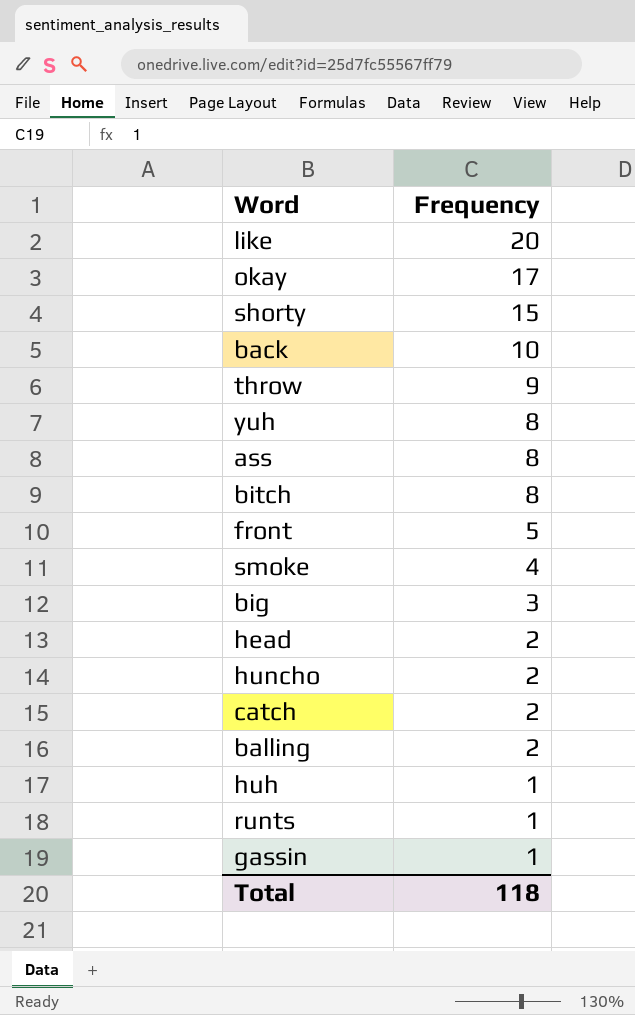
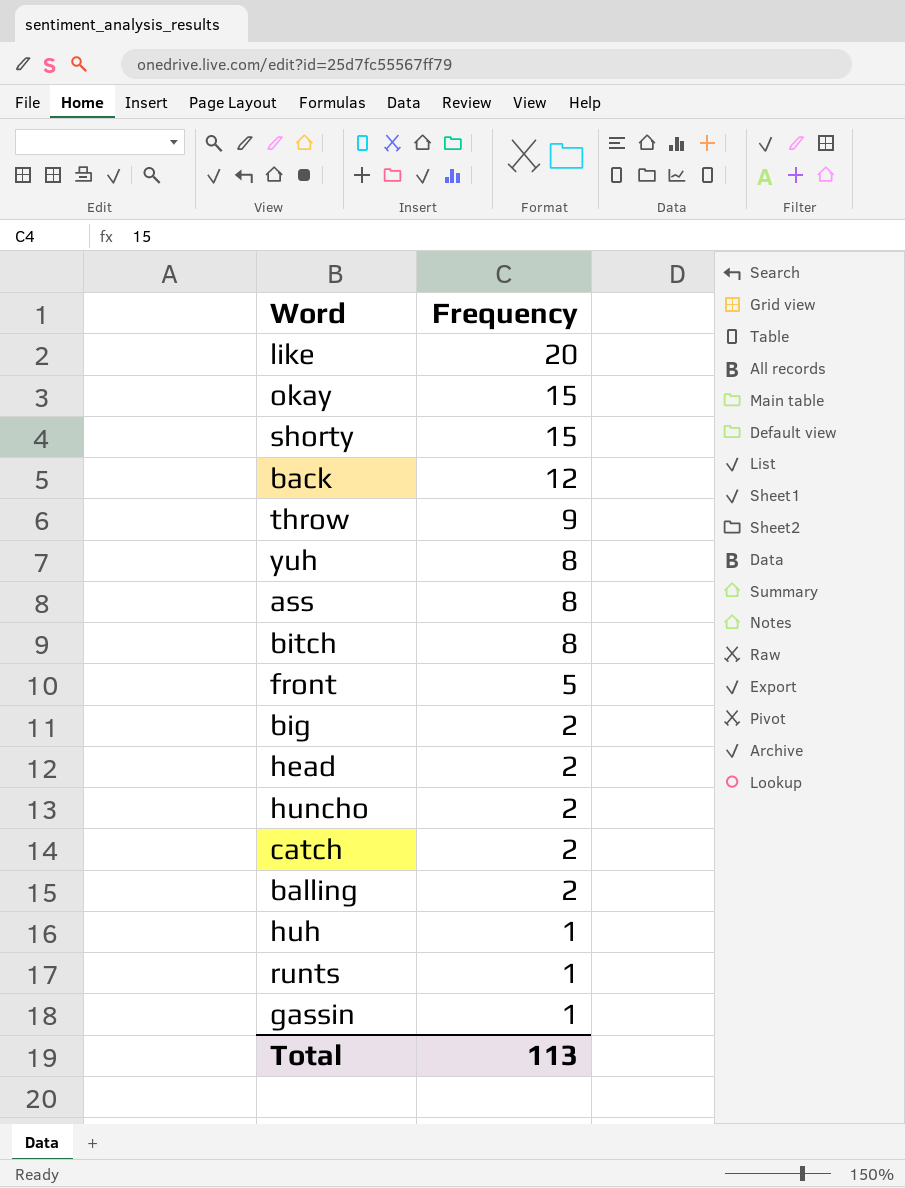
row smoke: 4 -> none
okay | Frequency: 17 -> 15
back | Frequency: 10 -> 12
big | Frequency: 3 -> 2
Total | Frequency: 118 -> 113

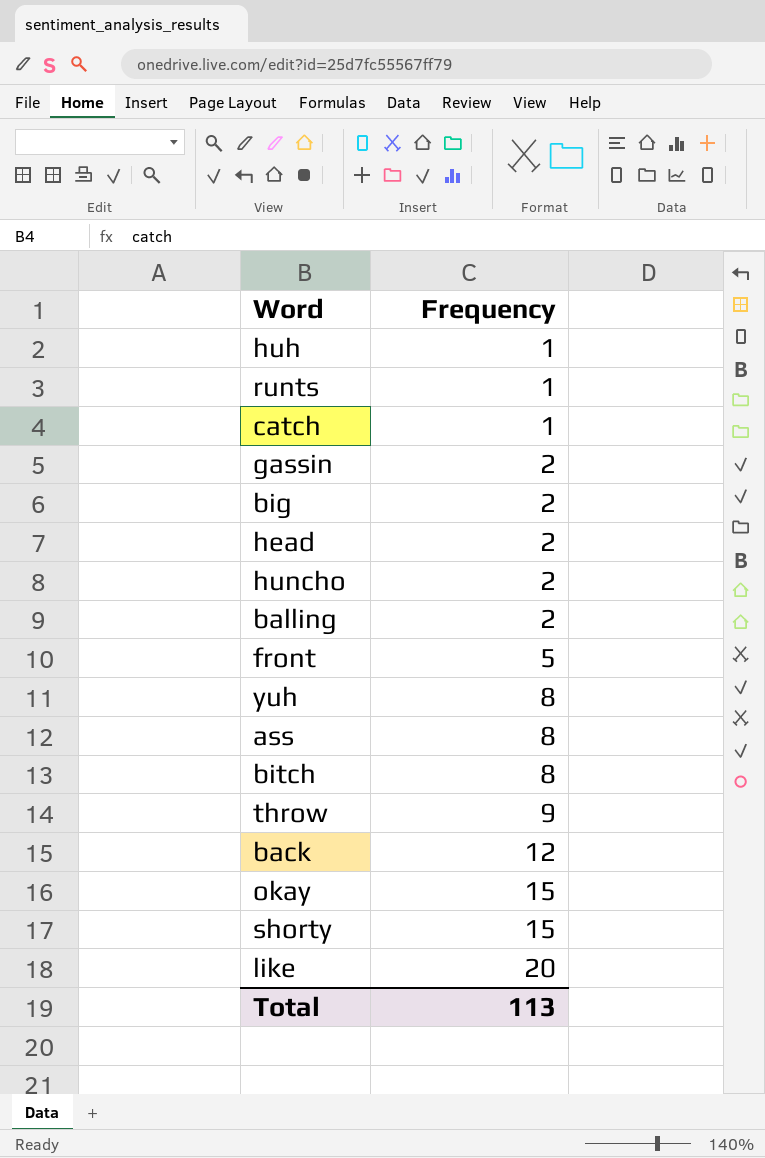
row order: Frequency descending -> Frequency ascending
catch | Frequency: 2 -> 1
gassin | Frequency: 1 -> 2

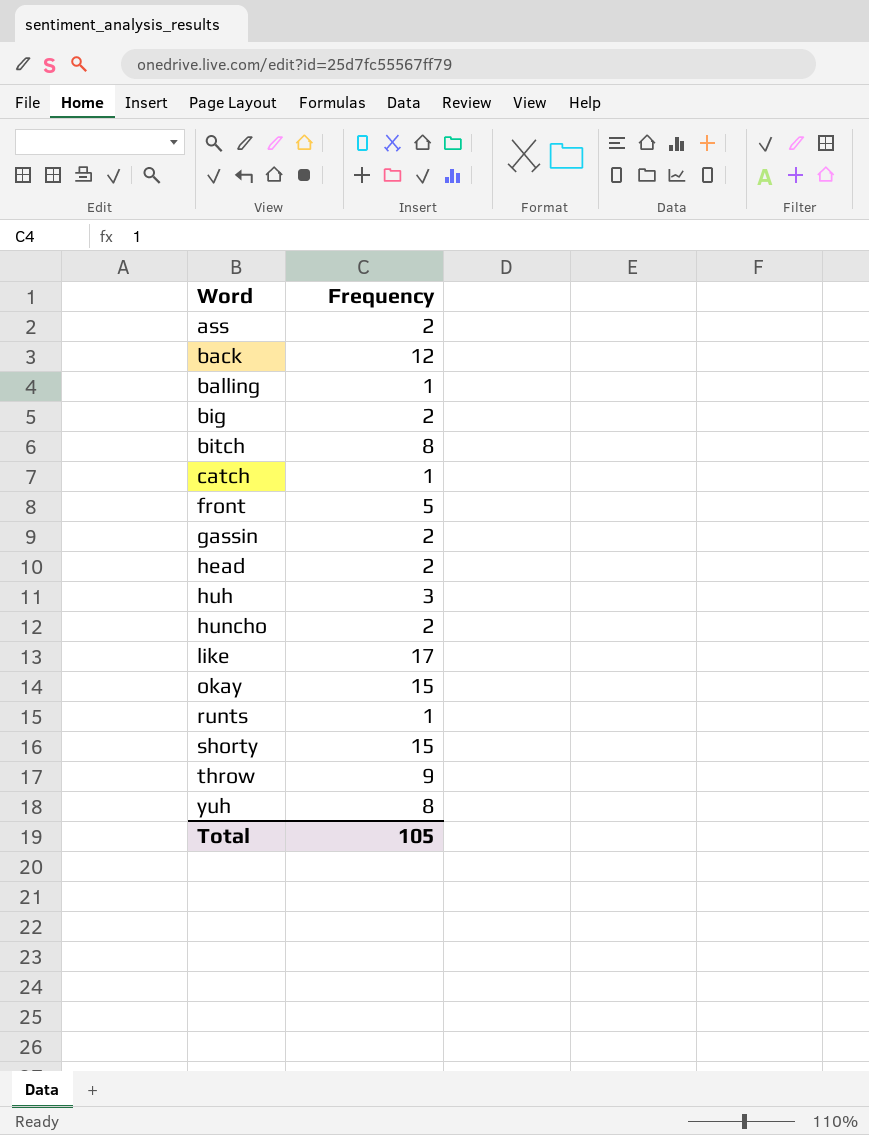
row order: Frequency ascending -> Word ascending
ass | Frequency: 8 -> 2
balling | Frequency: 2 -> 1
huh | Frequency: 1 -> 3
like | Frequency: 20 -> 17
Total | Frequency: 113 -> 105

